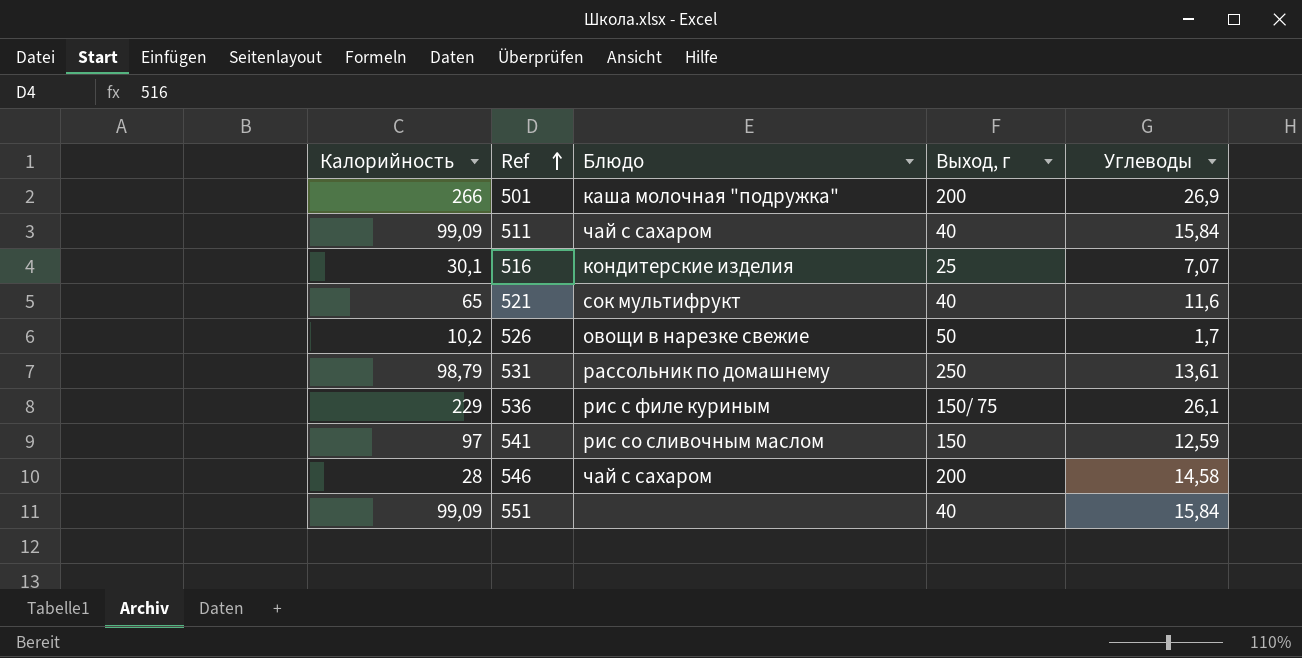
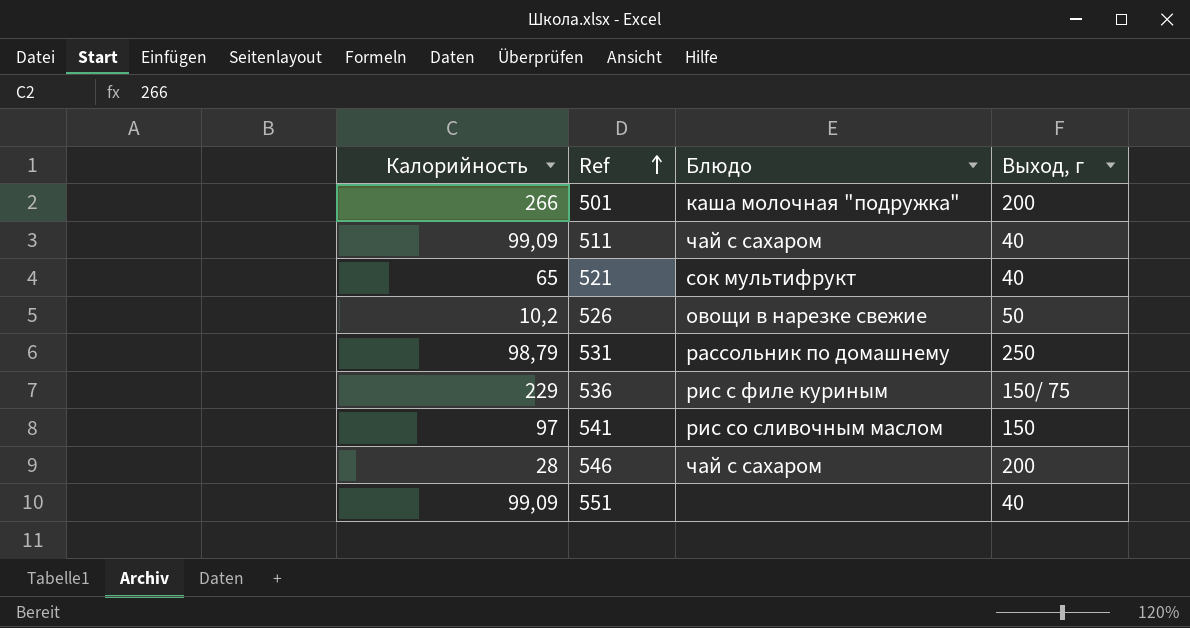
column Углеводы | position: 5 -> none
row 516: 30,1 | кондитерские изделия | 25 | 7,07 -> none

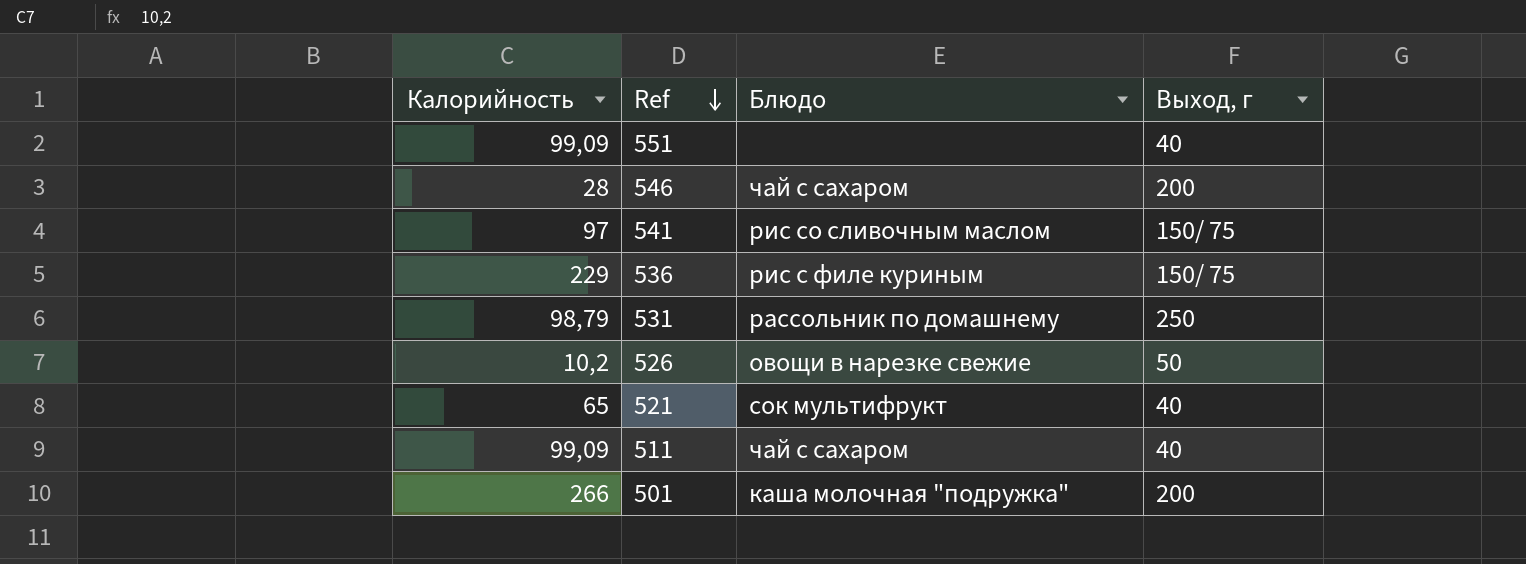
row order: Ref ascending -> Ref descending
541 | Выход, г: 150 -> 150/ 75

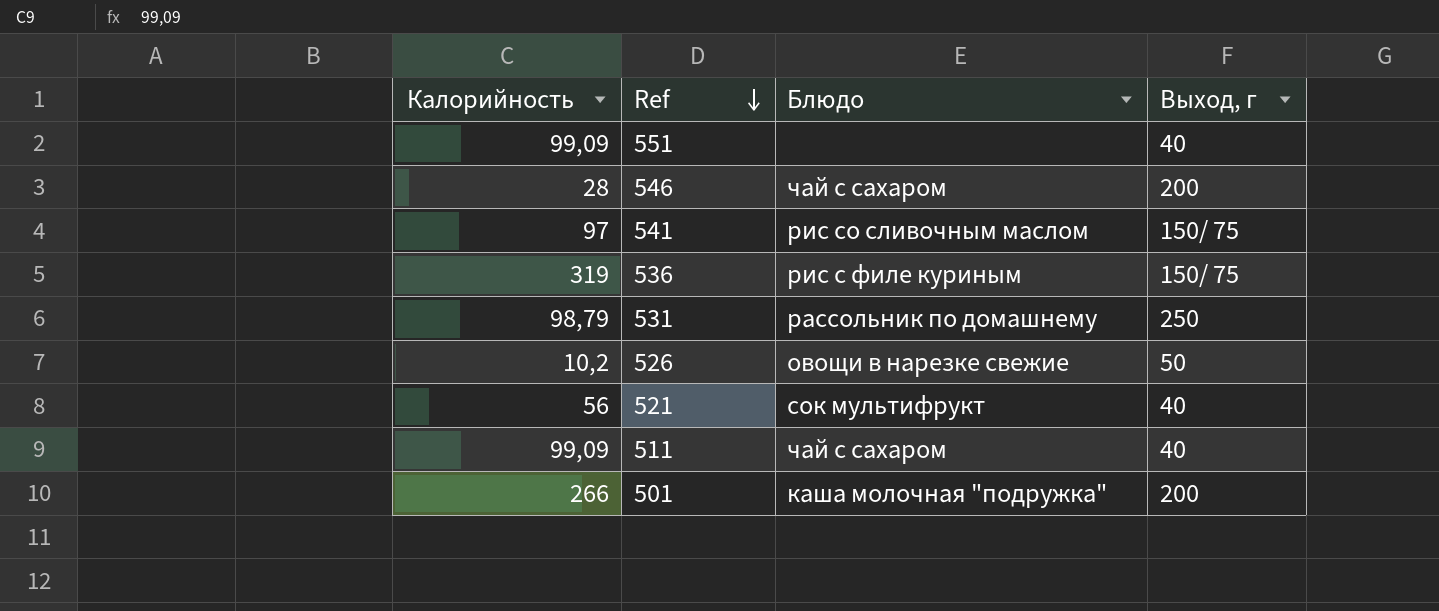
536 | Калорийность: 229 -> 319
521 | Калорийность: 65 -> 56

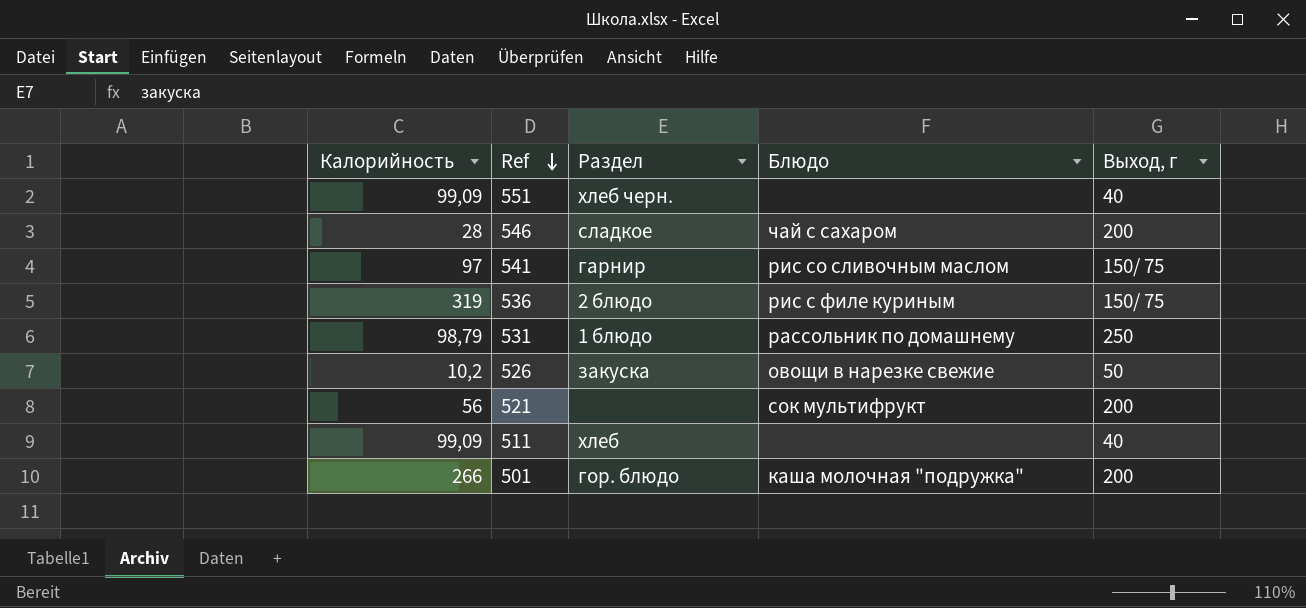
column Раздел | position: none -> 3
521 | Выход, г: 40 -> 200
511 | Блюдо: чай с сахаром -> none

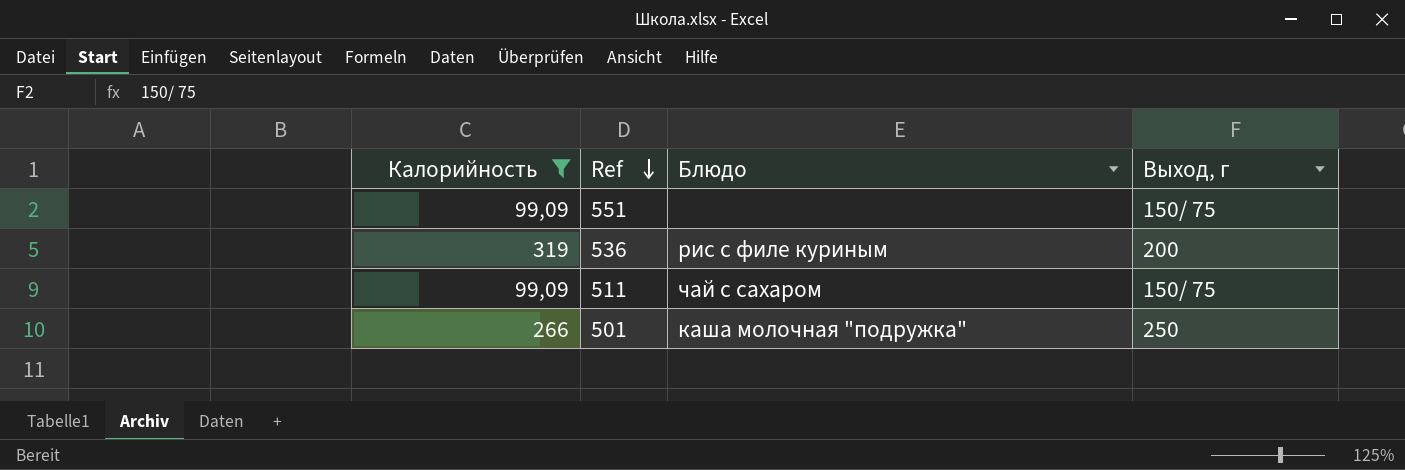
filter: none -> Калорийность >= 99,09
column Раздел | position: 3 -> none
551 | Выход, г: 40 -> 150/ 75
536 | Выход, г: 150/ 75 -> 200
511 | Блюдо: none -> чай с сахаром
511 | Выход, г: 40 -> 150/ 75
501 | Выход, г: 200 -> 250

